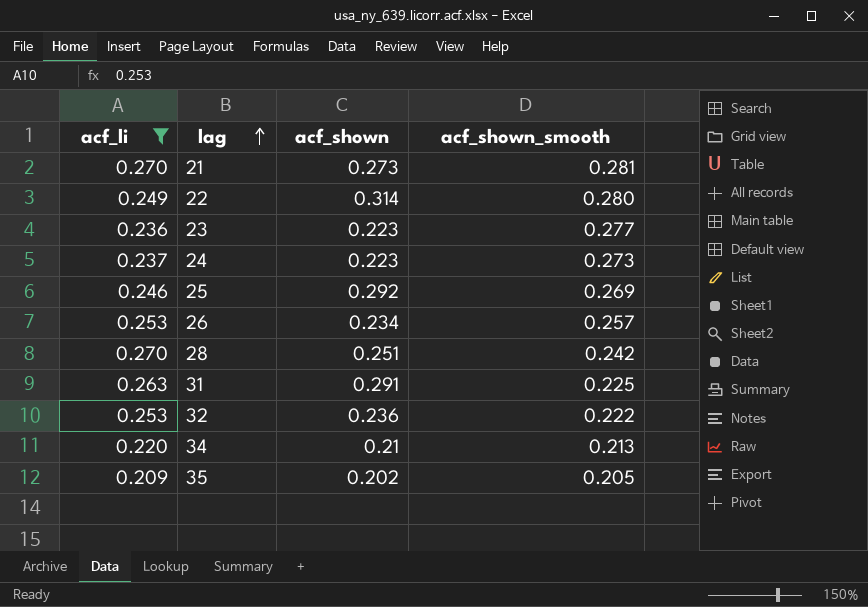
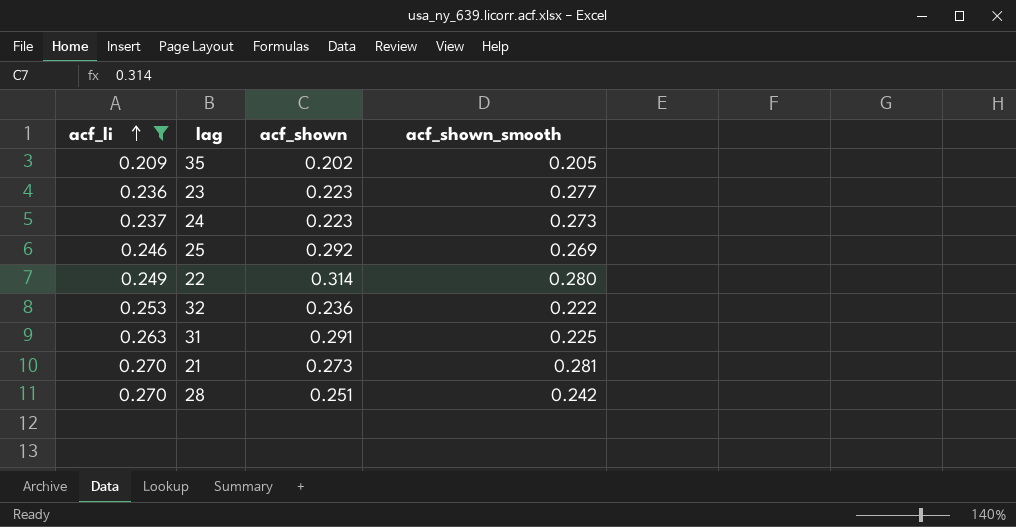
row order: lag ascending -> acf_li ascending
row 26: 0.253 | 0.234 | 0.257 -> none
row 34: 0.220 | 0.21 | 0.213 -> none

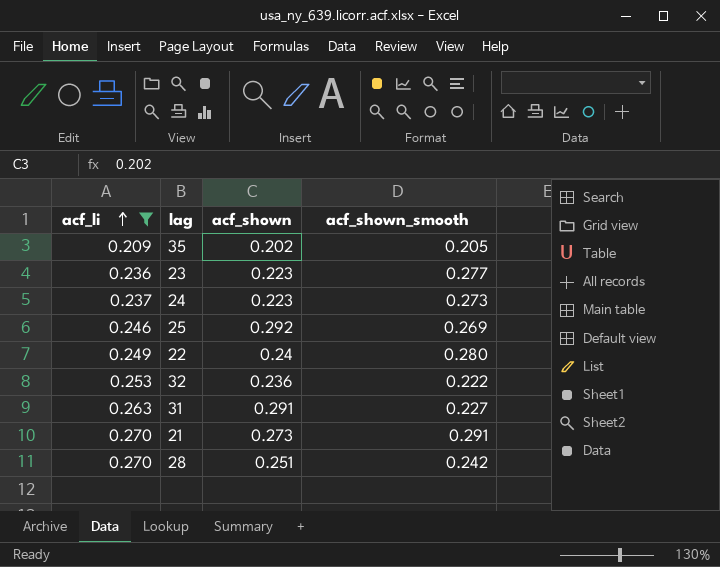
22 | acf_shown: 0.314 -> 0.24
31 | acf_shown_smooth: 0.225 -> 0.227
21 | acf_shown_smooth: 0.281 -> 0.291

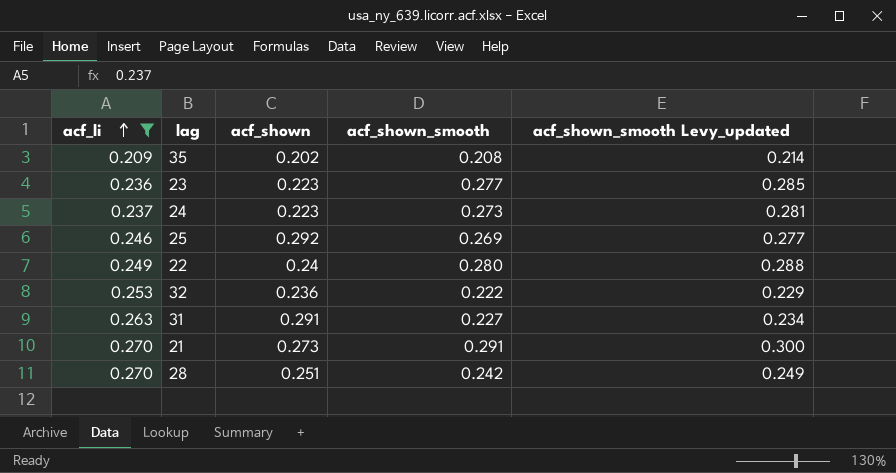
column acf_shown_smooth Levy_updated | formula: none -> [acf_shown_smooth] * 1.03
35 | acf_shown_smooth: 0.205 -> 0.208

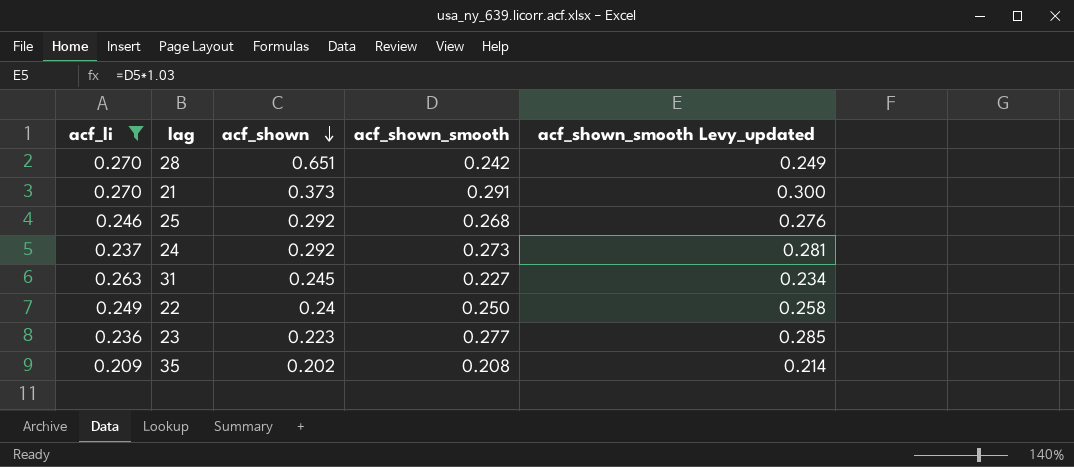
row order: acf_li ascending -> acf_shown descending
row 32: 0.253 | 0.236 | 0.222 | 0.229 -> none
28 | acf_shown: 0.251 -> 0.651
21 | acf_shown: 0.273 -> 0.373
25 | acf_shown_smooth: 0.269 -> 0.268
25 | acf_shown_smooth Levy_updated: 0.277 -> 0.276
24 | acf_shown: 0.223 -> 0.292
31 | acf_shown: 0.291 -> 0.245
22 | acf_shown_smooth: 0.280 -> 0.250
22 | acf_shown_smooth Levy_updated: 0.288 -> 0.258

